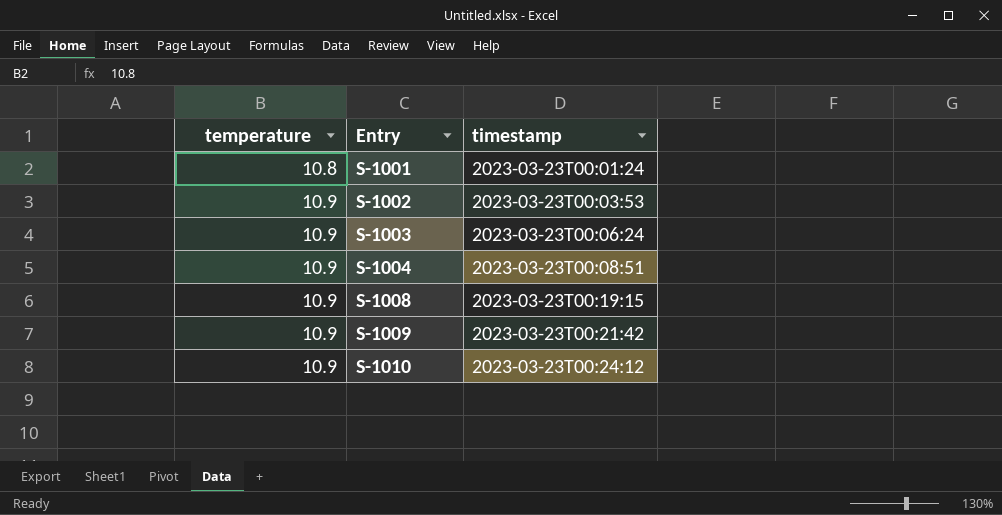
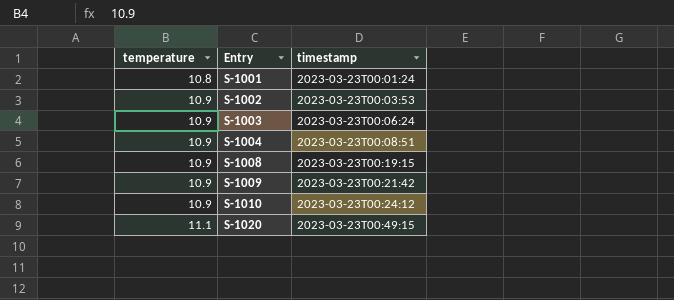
row S-1020: none -> 11.1 | 2023-03-23T00:49:15

